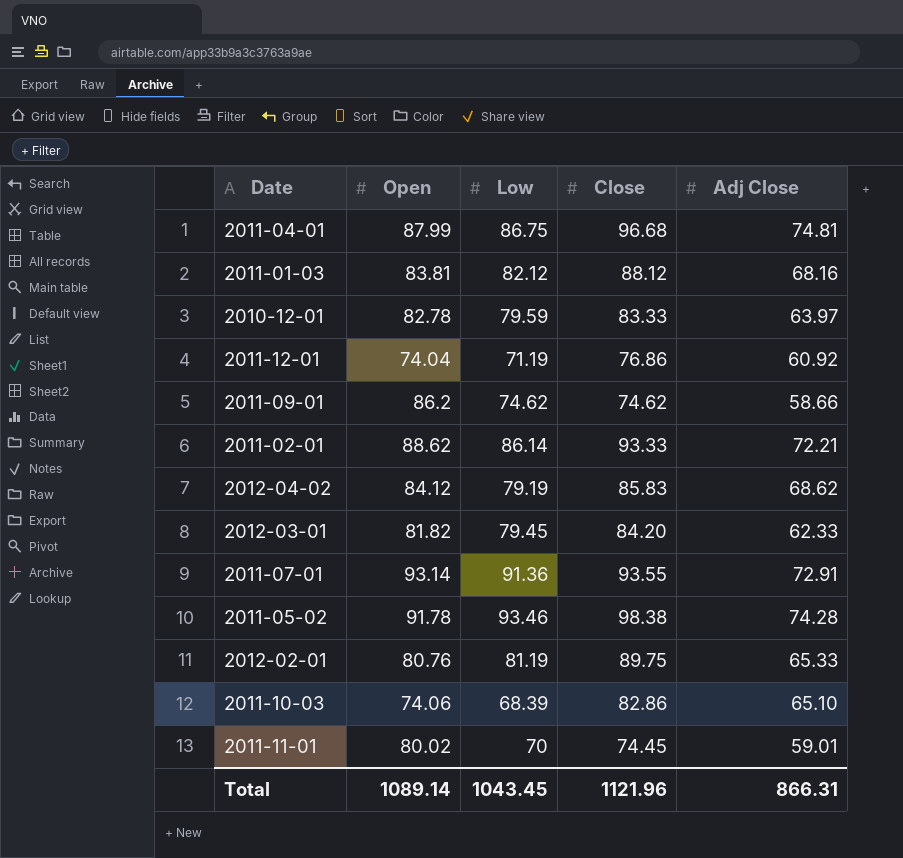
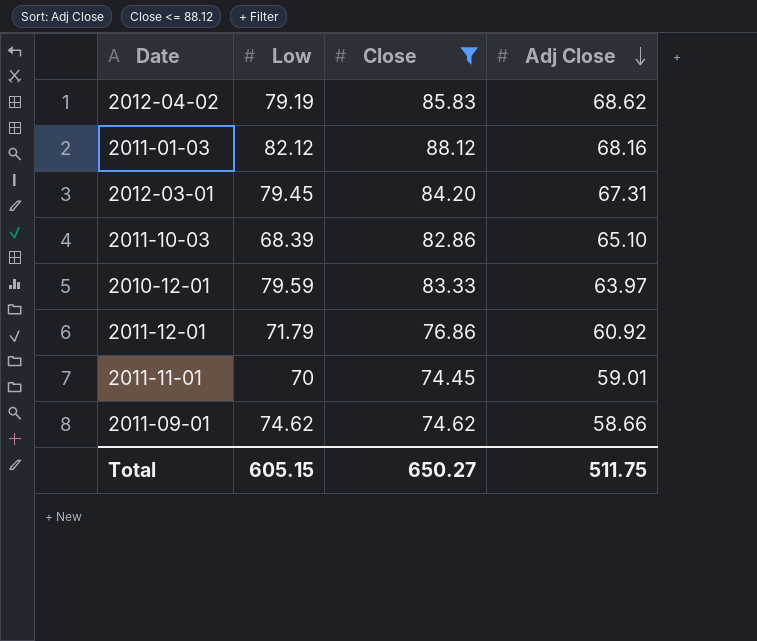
filter: none -> Close <= 88.12
row order: none -> Adj Close descending
column Open | position: 2 -> none
2012-03-01 | Adj Close: 62.33 -> 67.31
2011-12-01 | Low: 71.19 -> 71.79
Total | Low: 1043.45 -> 605.15
Total | Close: 1121.96 -> 650.27
Total | Adj Close: 866.31 -> 511.75

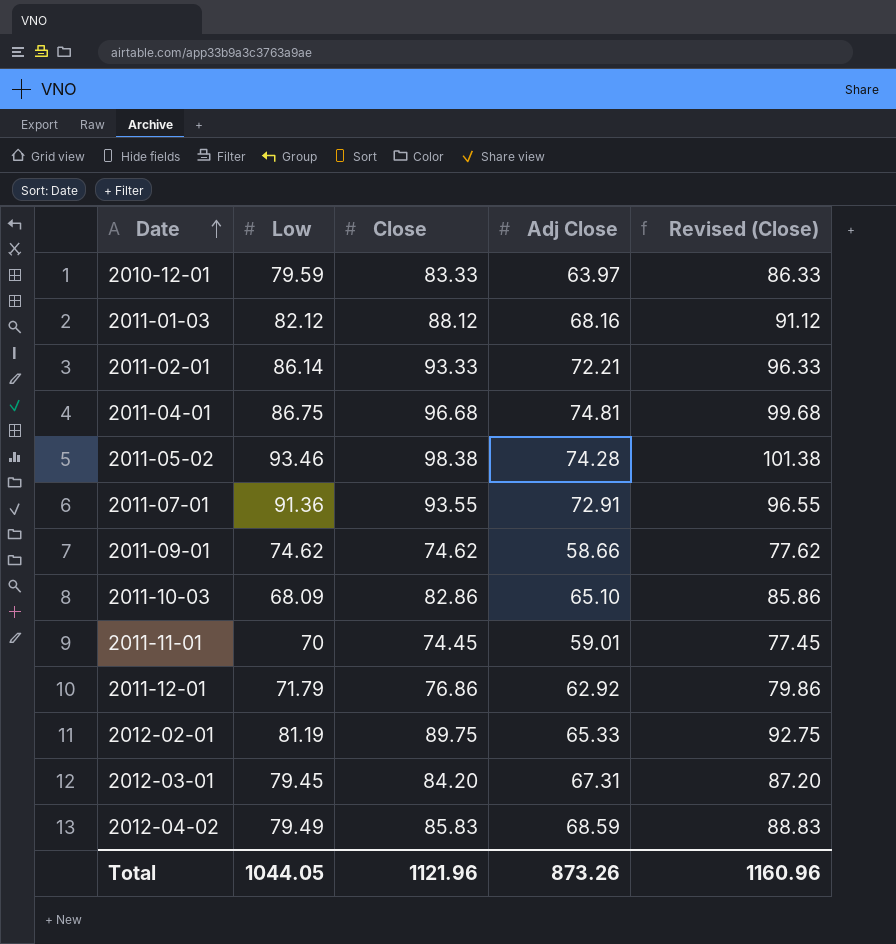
filter: Close <= 88.12 -> none
row order: Adj Close descending -> Date ascending
column Revised (Close) | formula: none -> [Close] + 3
2011-10-03 | Low: 68.39 -> 68.09
2011-12-01 | Adj Close: 60.92 -> 62.92
2012-04-02 | Low: 79.19 -> 79.49
2012-04-02 | Adj Close: 68.62 -> 68.59
Total | Low: 605.15 -> 1044.05
Total | Close: 650.27 -> 1121.96
Total | Adj Close: 511.75 -> 873.26

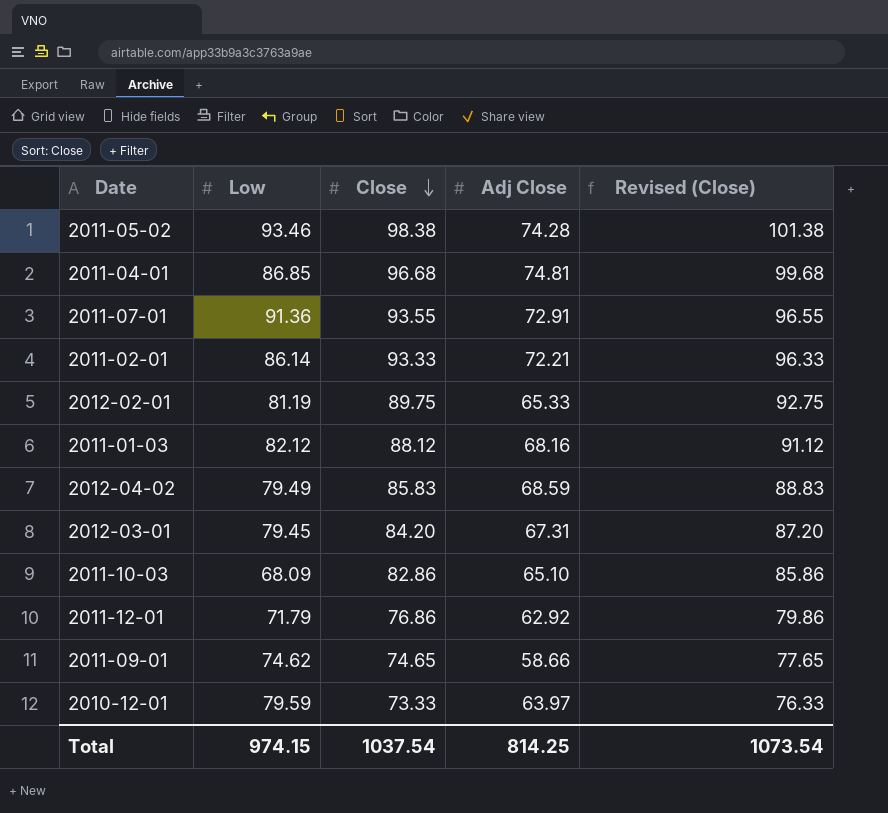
row order: Date ascending -> Close descending
row 2011-11-01: 70 | 74.45 | 59.01 | 77.45 -> none
2011-04-01 | Low: 86.75 -> 86.85
2011-09-01 | Close: 74.62 -> 74.65
2011-09-01 | Revised (Close): 77.62 -> 77.65
2010-12-01 | Close: 83.33 -> 73.33
2010-12-01 | Revised (Close): 86.33 -> 76.33
Total | Low: 1044.05 -> 974.15
Total | Close: 1121.96 -> 1037.54
Total | Adj Close: 873.26 -> 814.25
Total | Revised (Close): 1160.96 -> 1073.54

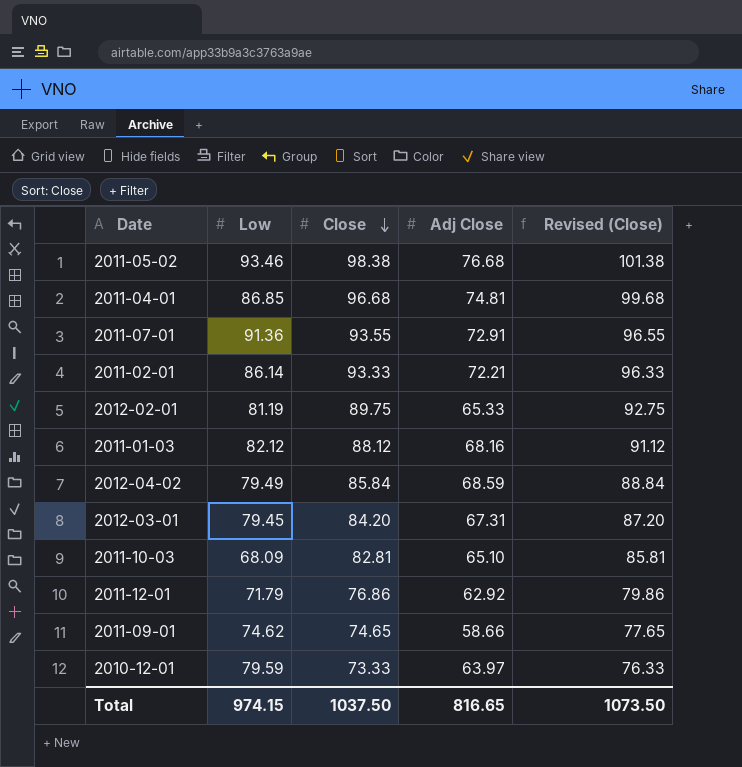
2011-05-02 | Adj Close: 74.28 -> 76.68
2012-04-02 | Close: 85.83 -> 85.84
2012-04-02 | Revised (Close): 88.83 -> 88.84
2011-10-03 | Close: 82.86 -> 82.81
2011-10-03 | Revised (Close): 85.86 -> 85.81
Total | Close: 1037.54 -> 1037.50
Total | Adj Close: 814.25 -> 816.65
Total | Revised (Close): 1073.54 -> 1073.50

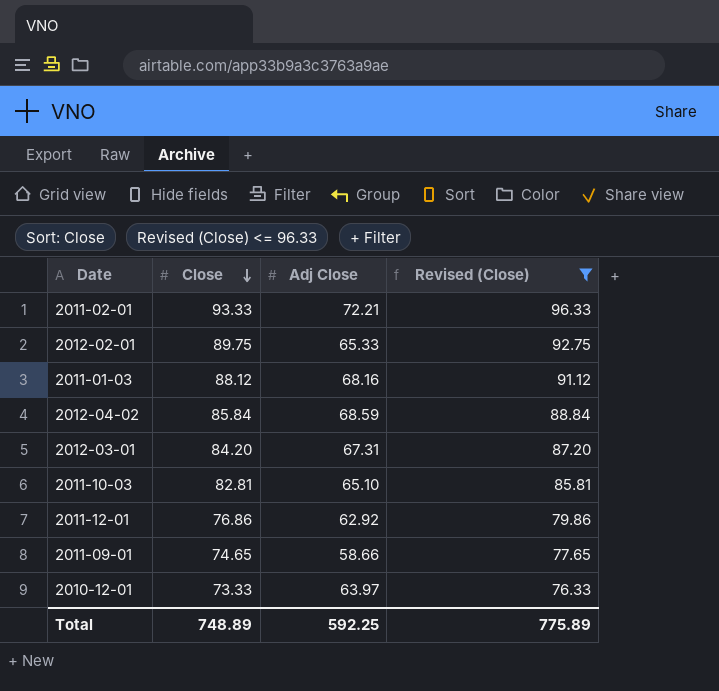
filter: none -> Revised (Close) <= 96.33
column Low | position: 2 -> none
Total | Close: 1037.50 -> 748.89
Total | Adj Close: 816.65 -> 592.25
Total | Revised (Close): 1073.50 -> 775.89

